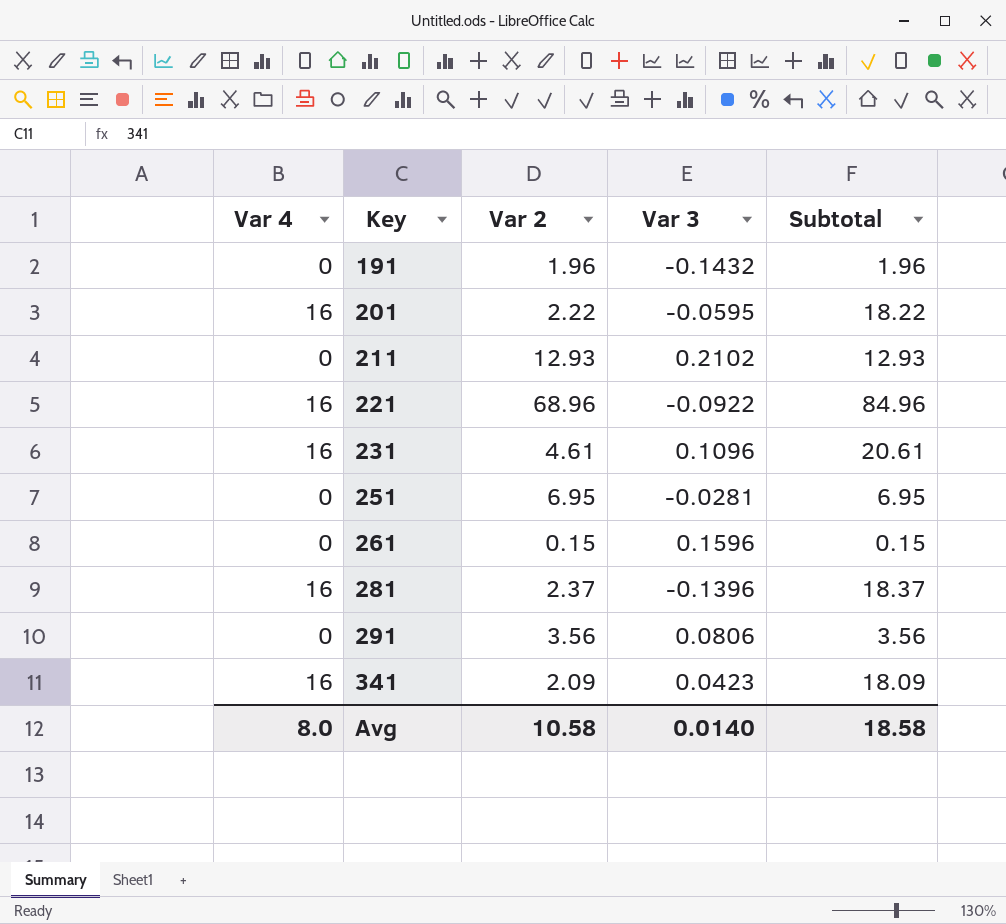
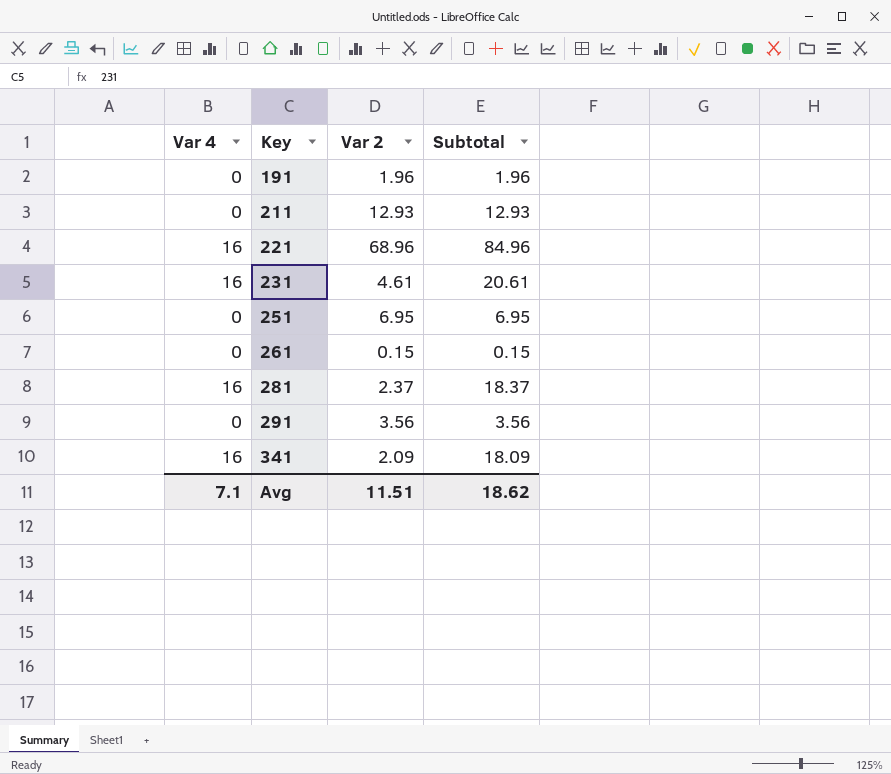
column Var 3 | position: 4 -> none
row 201: 16 | 2.22 | -0.0595 | 18.22 -> none
Avg | Var 4: 8.0 -> 7.1
Avg | Var 2: 10.58 -> 11.51
Avg | Subtotal: 18.58 -> 18.62

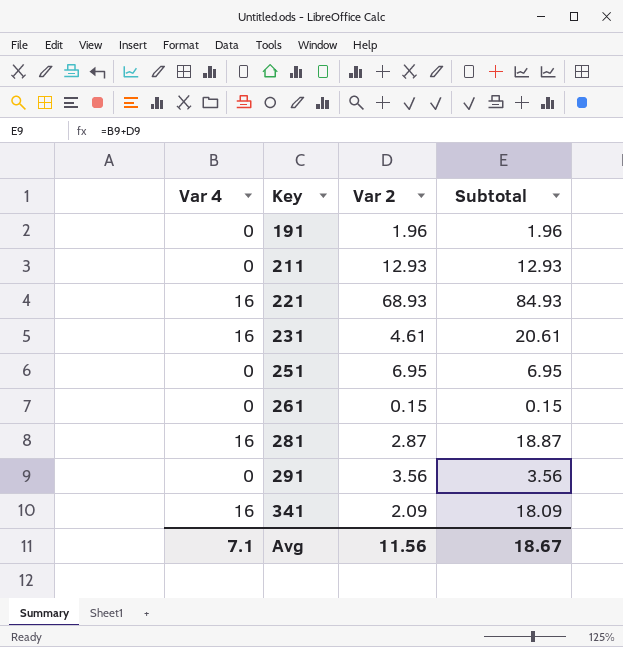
221 | Var 2: 68.96 -> 68.93
221 | Subtotal: 84.96 -> 84.93
281 | Var 2: 2.37 -> 2.87
281 | Subtotal: 18.37 -> 18.87
Avg | Var 2: 11.51 -> 11.56
Avg | Subtotal: 18.62 -> 18.67

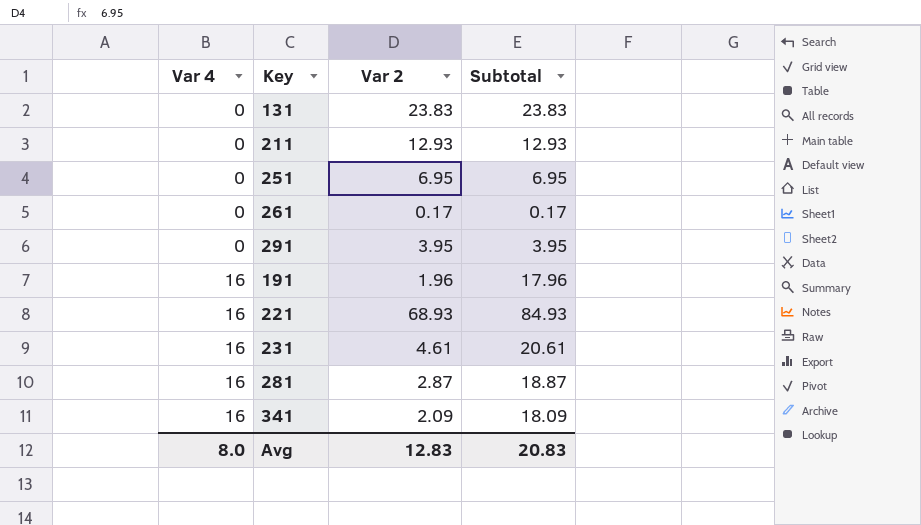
row order: Key ascending -> Var 4 ascending
row 131: none -> 0 | 23.83 | 23.83
261 | Var 2: 0.15 -> 0.17
261 | Subtotal: 0.15 -> 0.17
291 | Var 2: 3.56 -> 3.95
291 | Subtotal: 3.56 -> 3.95
191 | Var 4: 0 -> 16
191 | Subtotal: 1.96 -> 17.96
Avg | Var 4: 7.1 -> 8.0
Avg | Var 2: 11.56 -> 12.83
Avg | Subtotal: 18.67 -> 20.83

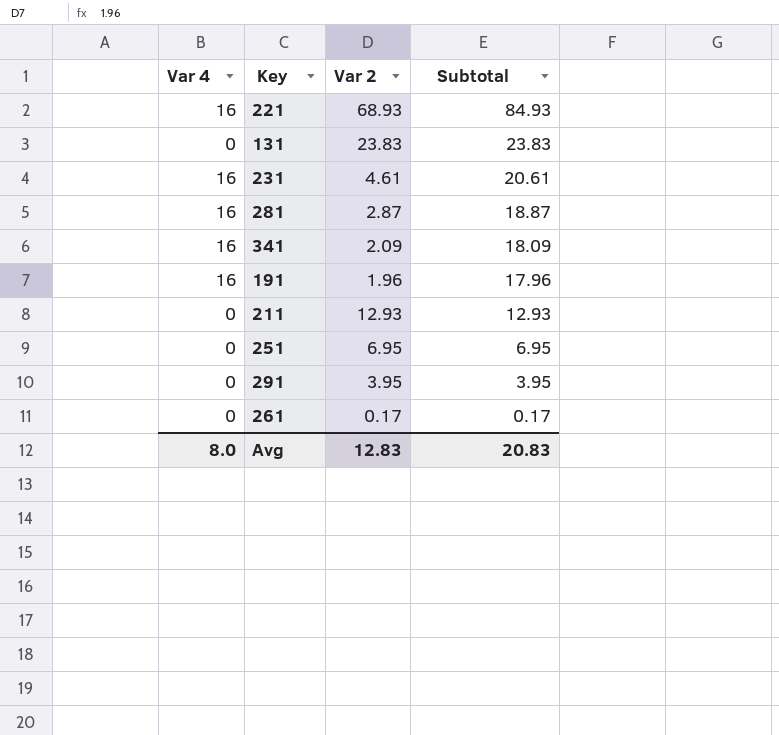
row order: Var 4 ascending -> Subtotal descending

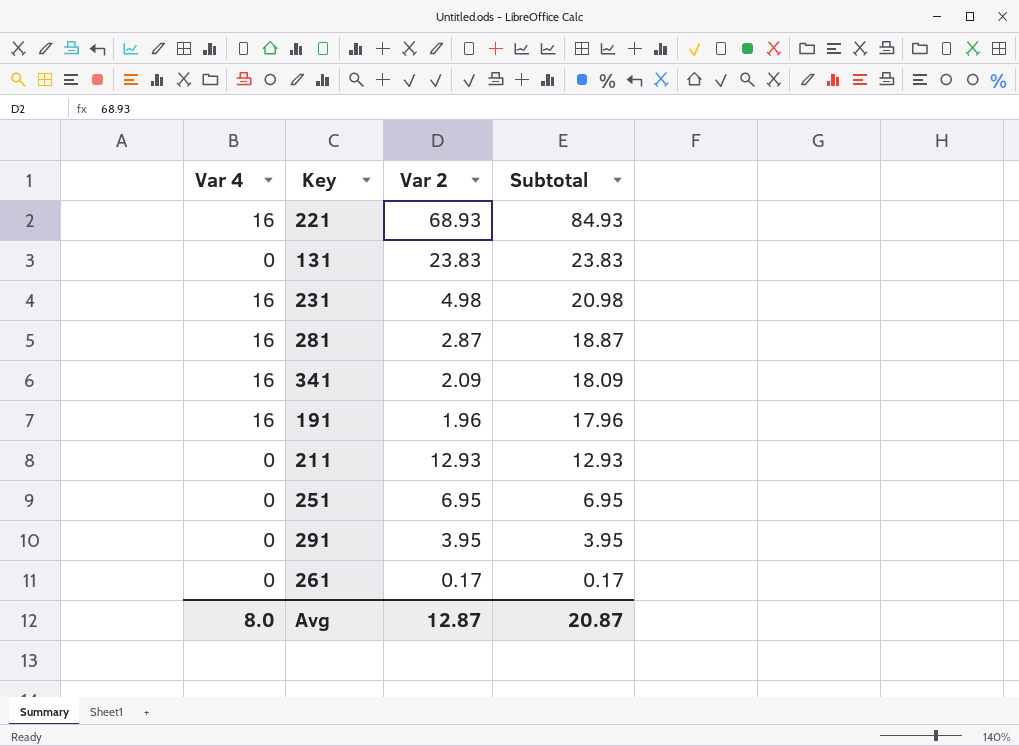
231 | Var 2: 4.61 -> 4.98
231 | Subtotal: 20.61 -> 20.98
Avg | Var 2: 12.83 -> 12.87
Avg | Subtotal: 20.83 -> 20.87

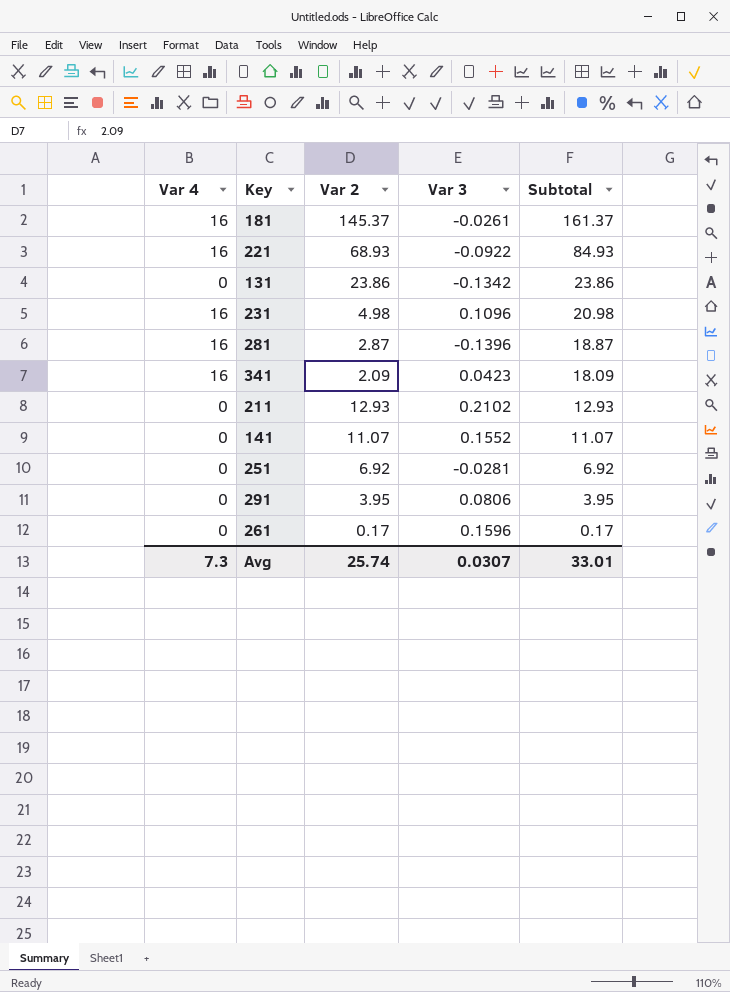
column Var 3 | position: none -> 4
row 191: 16 | 1.96 | 17.96 -> none
row 181: none -> 16 | 145.37 | -0.0261 | 161.37
131 | Var 2: 23.83 -> 23.86
131 | Subtotal: 23.83 -> 23.86
row 141: none -> 0 | 11.07 | 0.1552 | 11.07
251 | Var 2: 6.95 -> 6.92
251 | Subtotal: 6.95 -> 6.92
Avg | Var 4: 8.0 -> 7.3
Avg | Var 2: 12.87 -> 25.74
Avg | Subtotal: 20.87 -> 33.01

